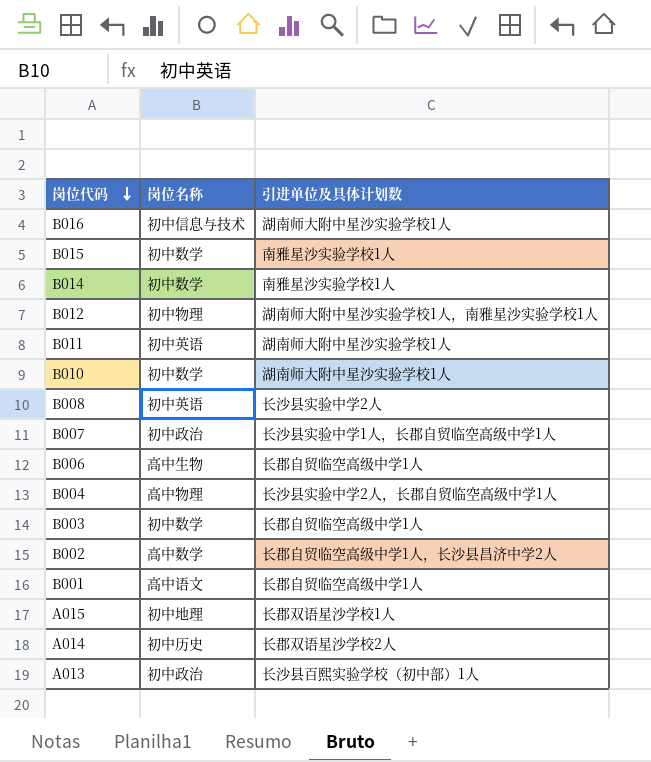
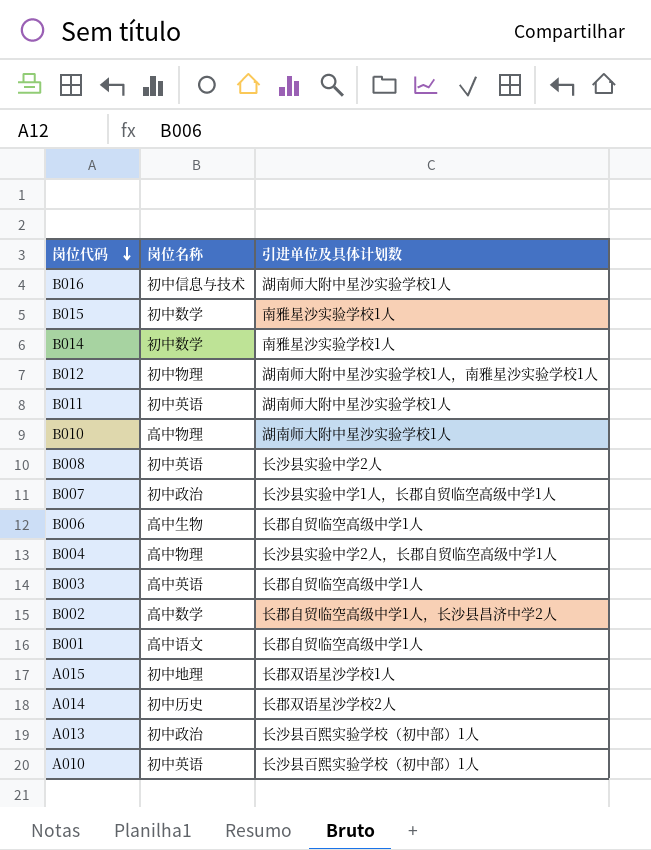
B010 | 岗位名称: 初中数学 -> 高中物理
B003 | 岗位名称: 初中数学 -> 高中英语
row A010: none -> 初中英语 | 长沙县百熙实验学校（初中部）1人

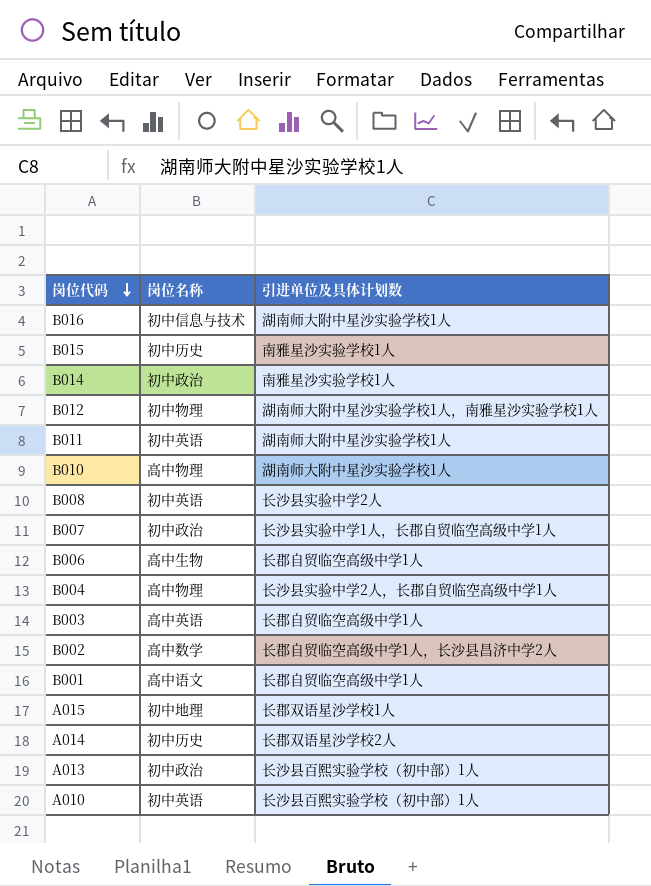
B015 | 岗位名称: 初中数学 -> 初中历史
B014 | 岗位名称: 初中数学 -> 初中政治

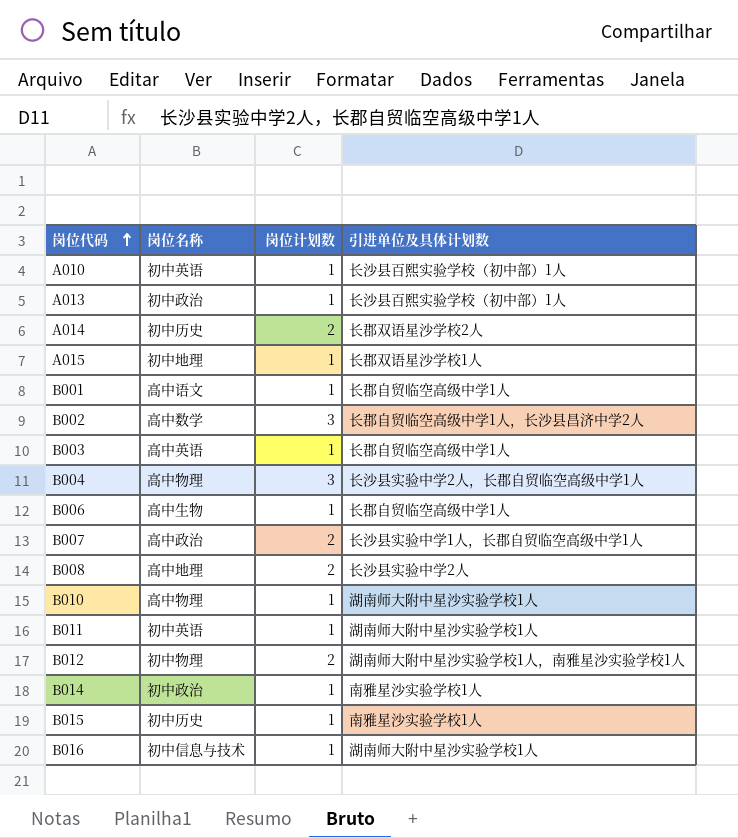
row order: 岗位代码 descending -> 岗位代码 ascending
column 岗位计划数 | position: none -> 3
B007 | 岗位名称: 初中政治 -> 高中政治
B008 | 岗位名称: 初中英语 -> 高中地理

